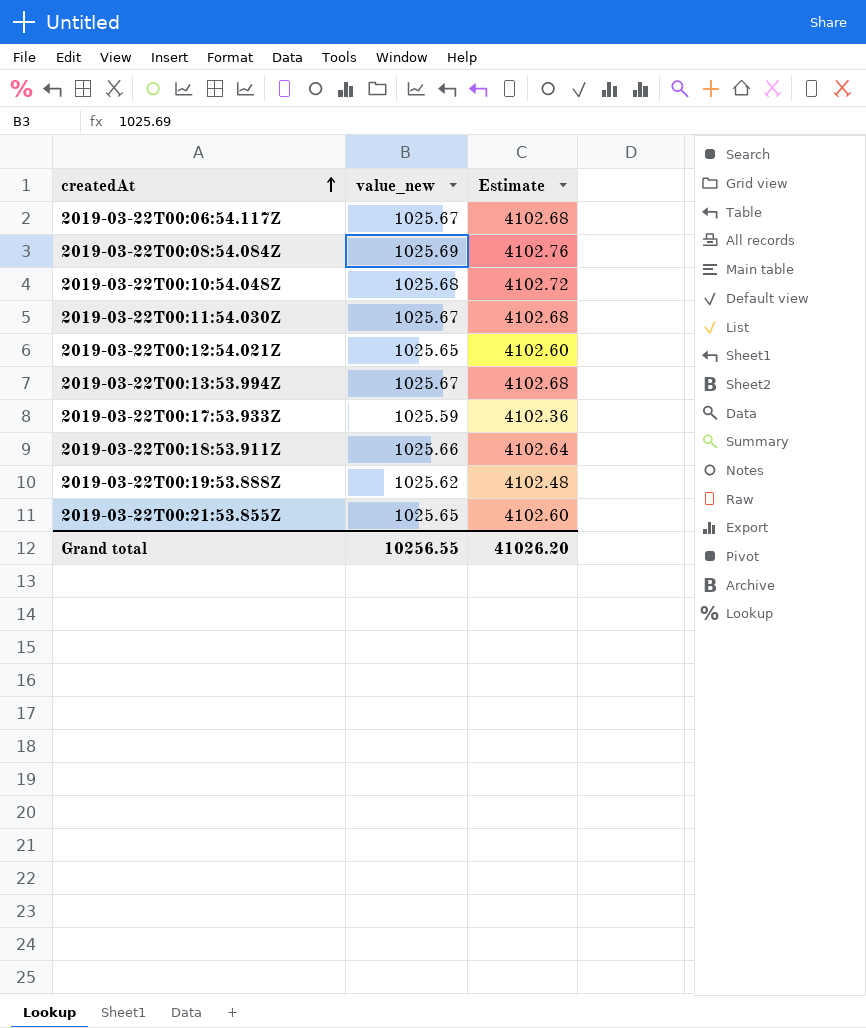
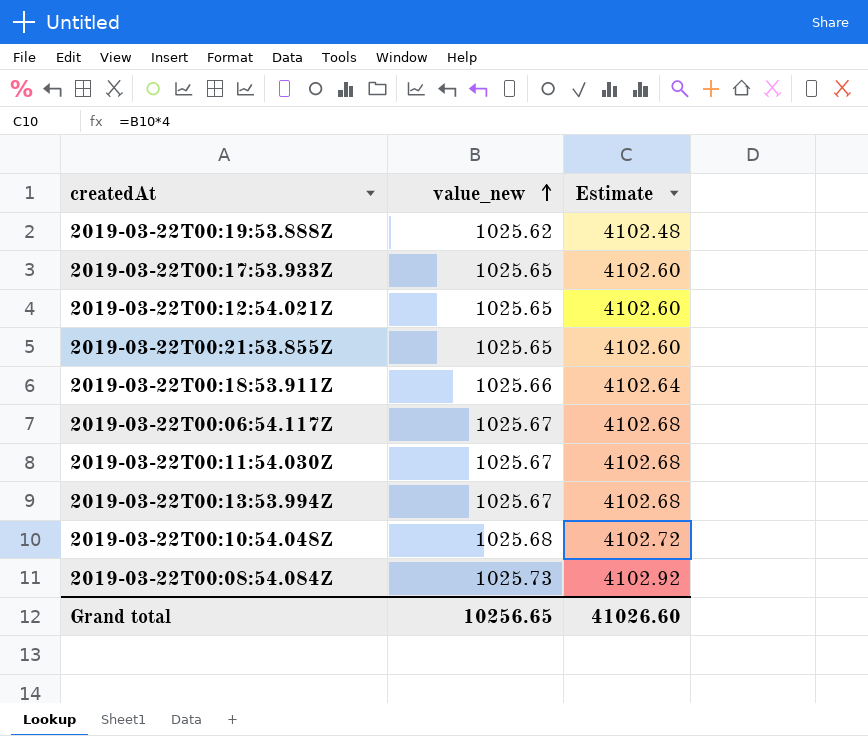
row order: createdAt ascending -> value_new ascending
2019-03-22T00:17:53.933Z | value_new: 1025.59 -> 1025.65
2019-03-22T00:17:53.933Z | Estimate: 4102.36 -> 4102.60
2019-03-22T00:08:54.084Z | value_new: 1025.69 -> 1025.73
2019-03-22T00:08:54.084Z | Estimate: 4102.76 -> 4102.92
Grand total | value_new: 10256.55 -> 10256.65
Grand total | Estimate: 41026.20 -> 41026.60

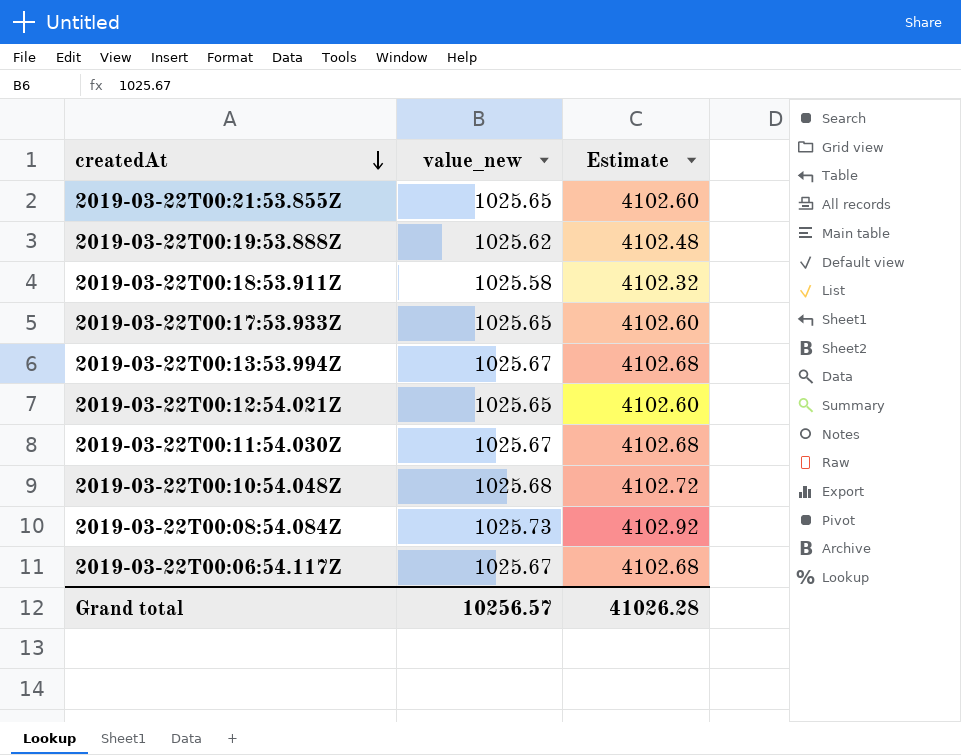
row order: value_new ascending -> createdAt descending
2019-03-22T00:18:53.911Z | value_new: 1025.66 -> 1025.58
2019-03-22T00:18:53.911Z | Estimate: 4102.64 -> 4102.32
Grand total | value_new: 10256.65 -> 10256.57
Grand total | Estimate: 41026.60 -> 41026.28

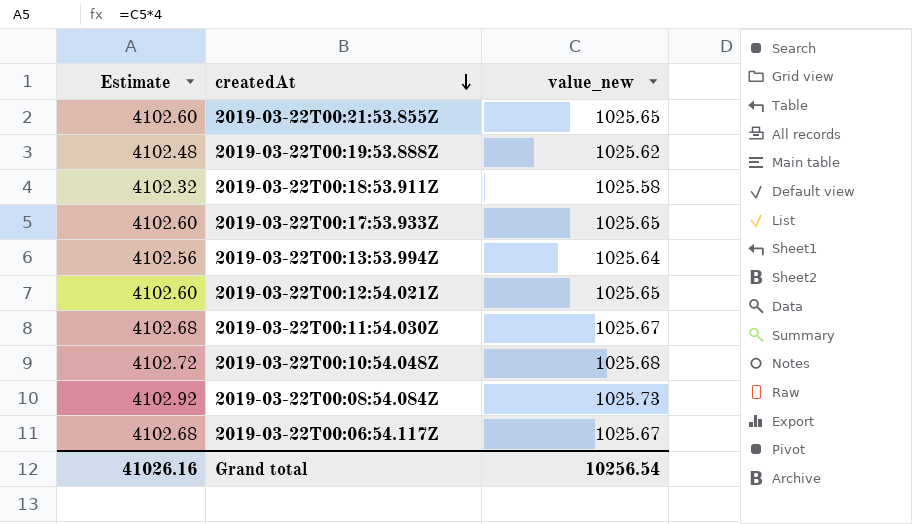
column Estimate | position: 3 -> 1
2019-03-22T00:13:53.994Z | Estimate: 4102.68 -> 4102.56
2019-03-22T00:13:53.994Z | value_new: 1025.67 -> 1025.64
Grand total | Estimate: 41026.28 -> 41026.16
Grand total | value_new: 10256.57 -> 10256.54

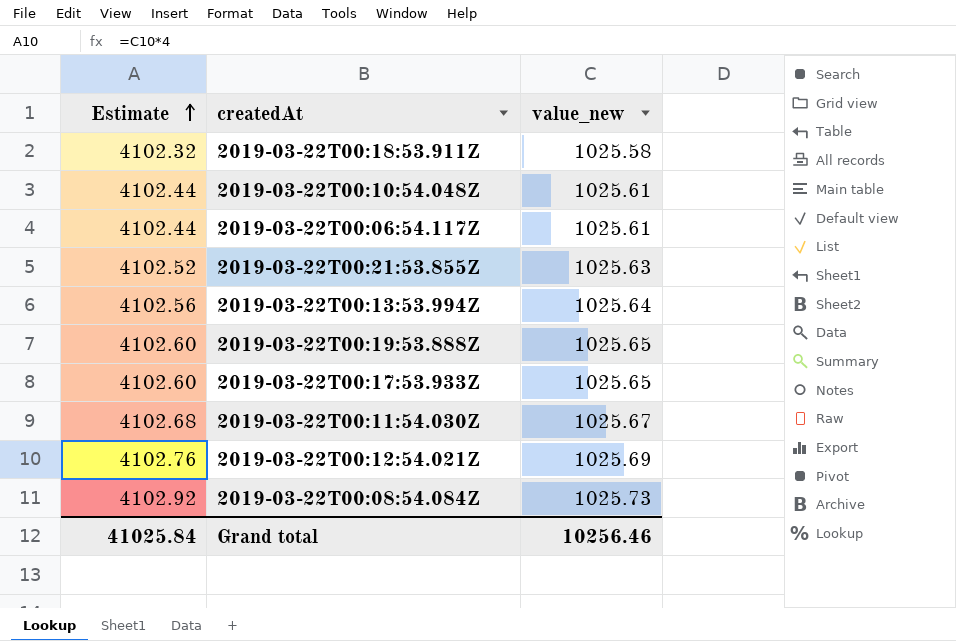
row order: createdAt descending -> Estimate ascending
2019-03-22T00:10:54.048Z | Estimate: 4102.72 -> 4102.44
2019-03-22T00:10:54.048Z | value_new: 1025.68 -> 1025.61
2019-03-22T00:06:54.117Z | Estimate: 4102.68 -> 4102.44
2019-03-22T00:06:54.117Z | value_new: 1025.67 -> 1025.61
2019-03-22T00:21:53.855Z | Estimate: 4102.60 -> 4102.52
2019-03-22T00:21:53.855Z | value_new: 1025.65 -> 1025.63
2019-03-22T00:19:53.888Z | Estimate: 4102.48 -> 4102.60
2019-03-22T00:19:53.888Z | value_new: 1025.62 -> 1025.65
2019-03-22T00:12:54.021Z | Estimate: 4102.60 -> 4102.76
2019-03-22T00:12:54.021Z | value_new: 1025.65 -> 1025.69
Grand total | Estimate: 41026.16 -> 41025.84
Grand total | value_new: 10256.54 -> 10256.46

